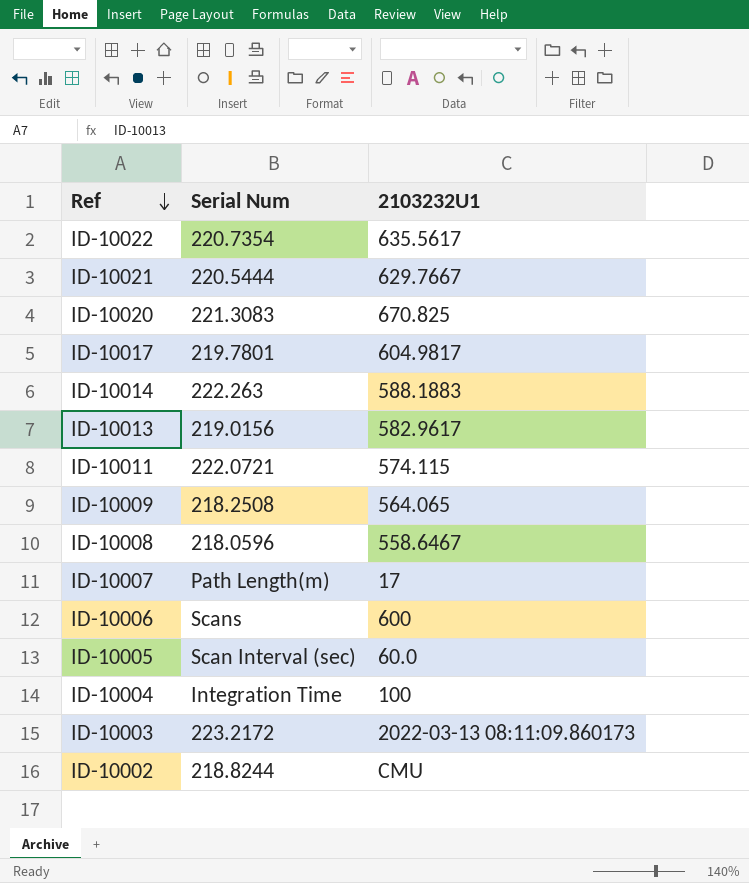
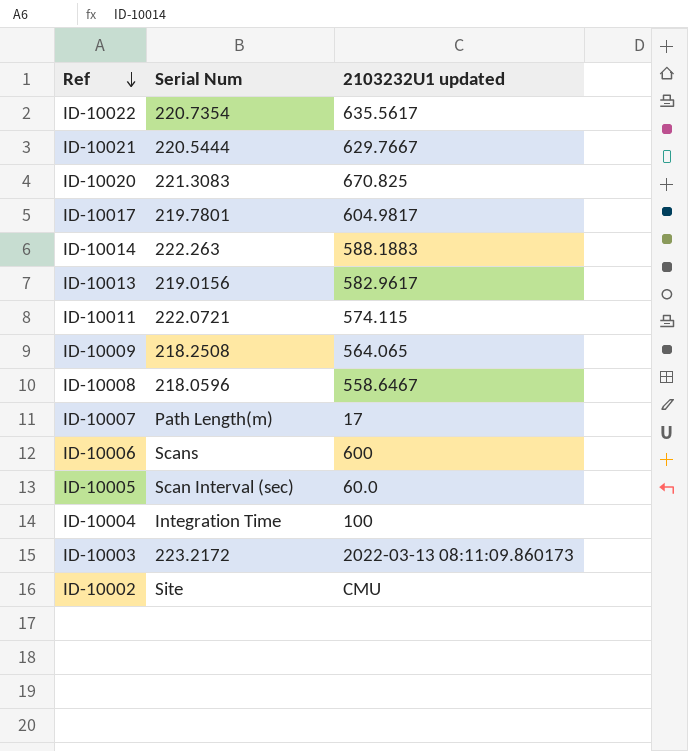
column name: 2103232U1 -> 2103232U1 updated
ID-10002 | Serial Num: 218.8244 -> Site

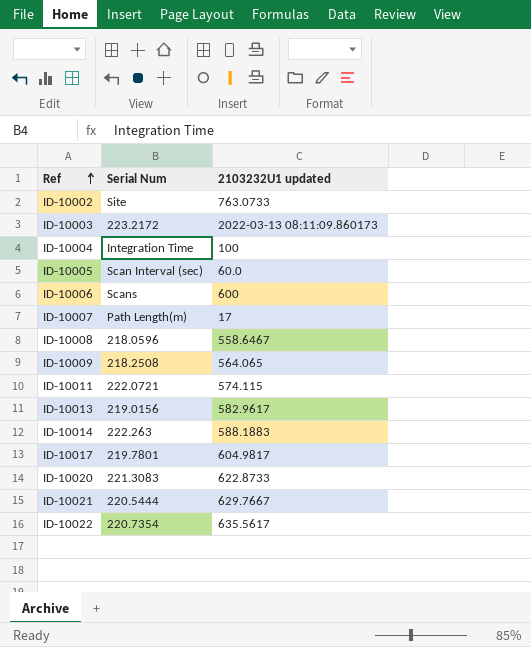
row order: Ref descending -> Ref ascending
ID-10002 | 2103232U1 updated: CMU -> 763.0733
ID-10020 | 2103232U1 updated: 670.825 -> 622.8733

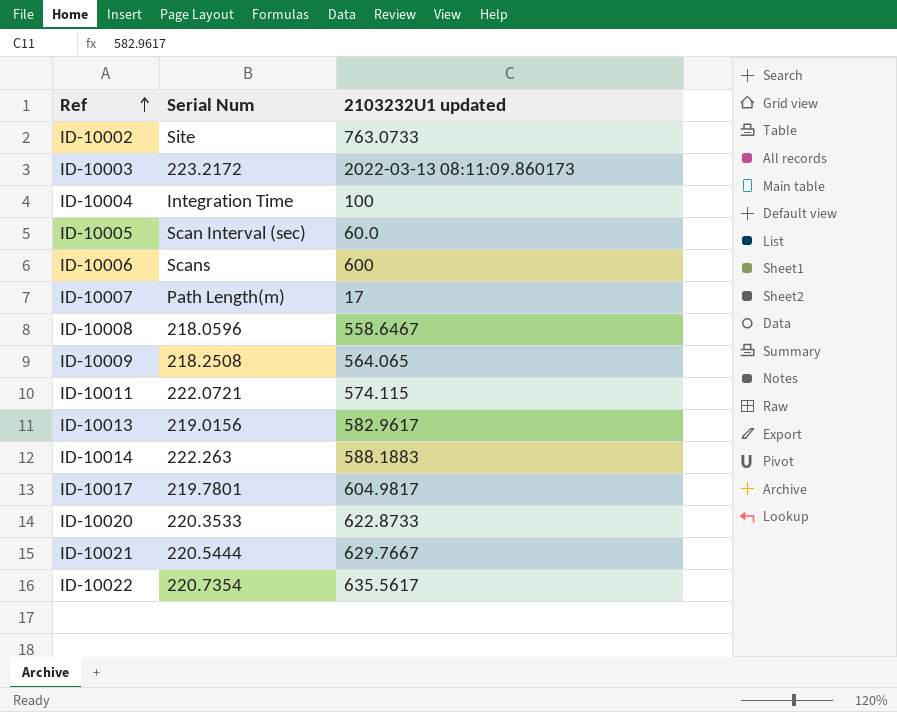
ID-10020 | Serial Num: 221.3083 -> 220.3533

